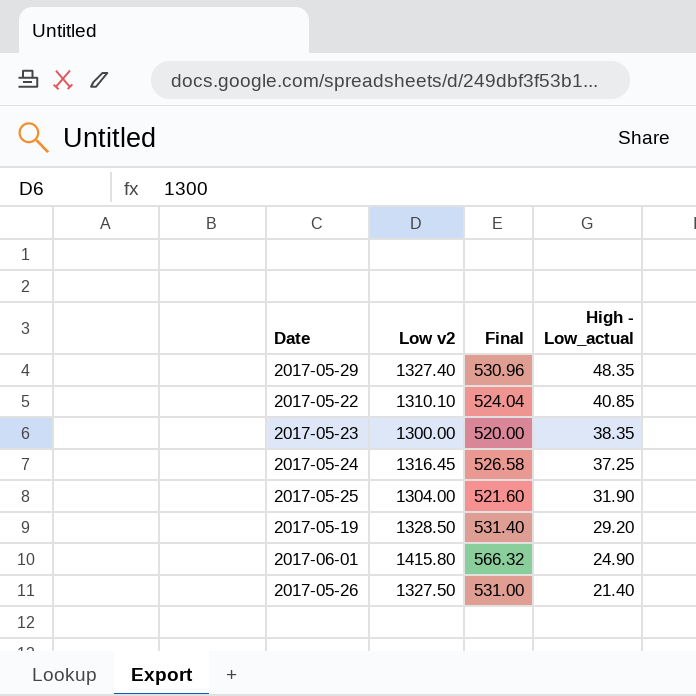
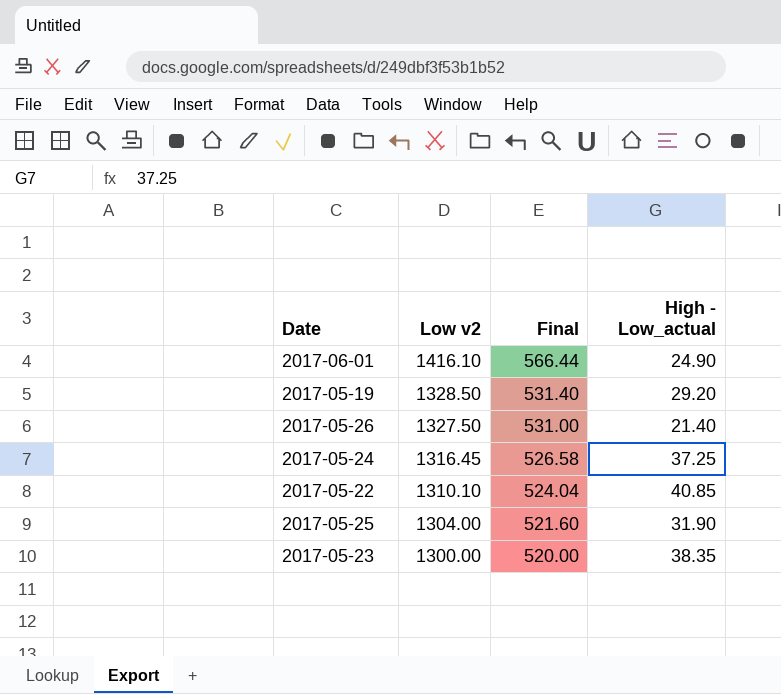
row order: High - Low_actual descending -> Low v2 descending
row 2017-05-29: 1327.40 | 530.96 | 48.35 -> none
2017-06-01 | Low v2: 1415.80 -> 1416.10
2017-06-01 | Final: 566.32 -> 566.44

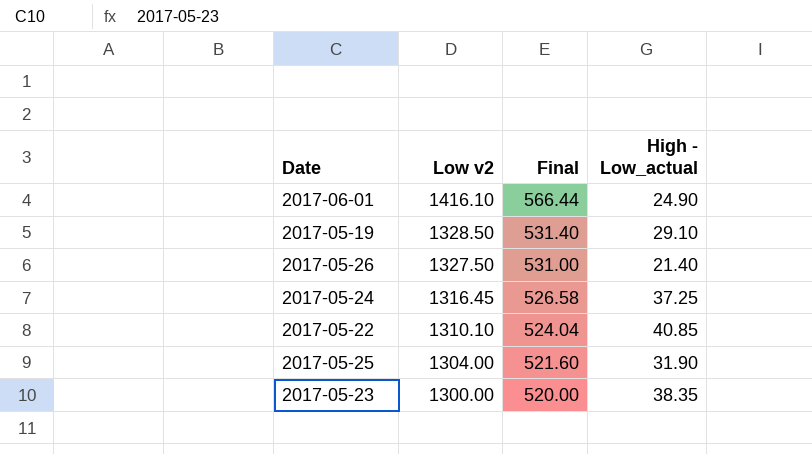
2017-05-19 | High - Low_actual: 29.20 -> 29.10

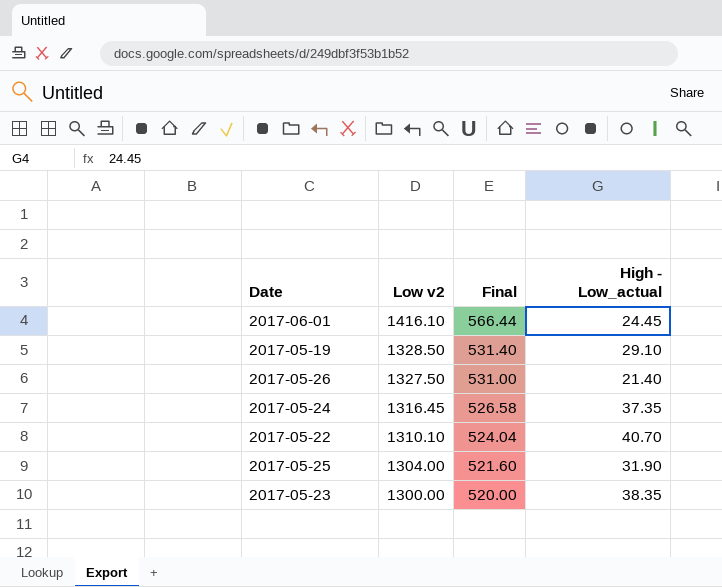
2017-06-01 | High - Low_actual: 24.90 -> 24.45
2017-05-24 | High - Low_actual: 37.25 -> 37.35
2017-05-22 | High - Low_actual: 40.85 -> 40.70

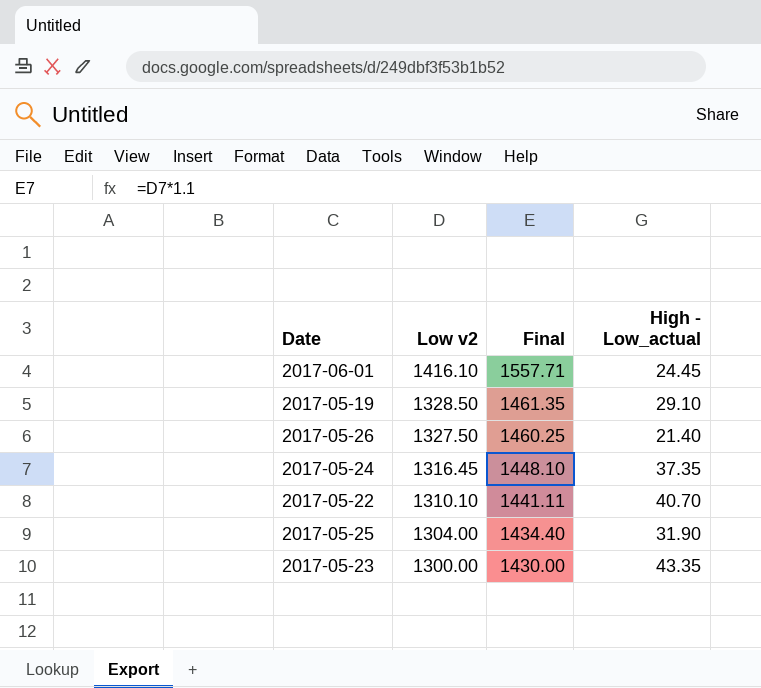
column Final | formula: [Low v2] * 0.4 -> [Low v2] * 1.1
2017-05-23 | High - Low_actual: 38.35 -> 43.35

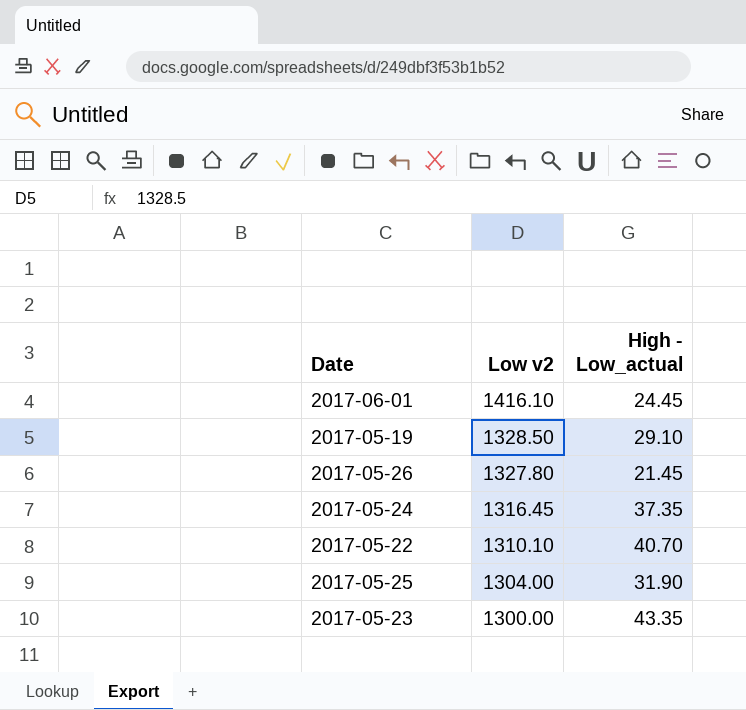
column Final | formula: [Low v2] * 1.1 -> none
2017-05-26 | Low v2: 1327.50 -> 1327.80
2017-05-26 | High - Low_actual: 21.40 -> 21.45

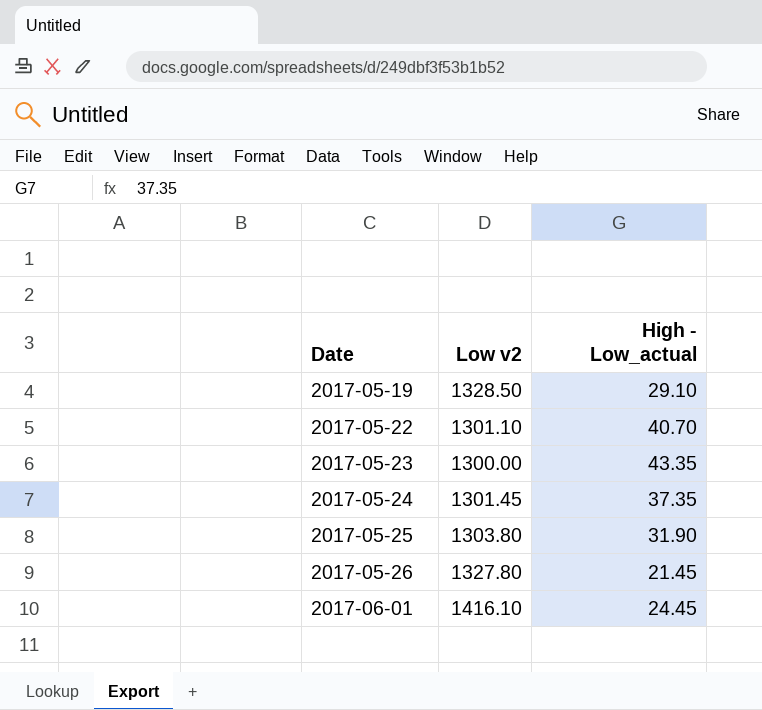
row order: Low v2 descending -> Date ascending
2017-05-22 | Low v2: 1310.10 -> 1301.10
2017-05-24 | Low v2: 1316.45 -> 1301.45
2017-05-25 | Low v2: 1304.00 -> 1303.80

